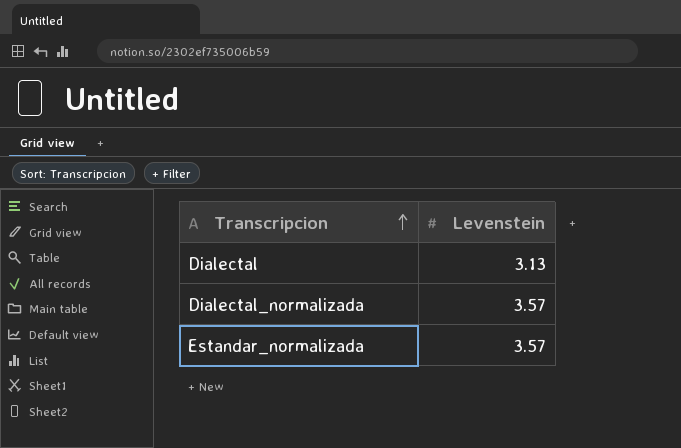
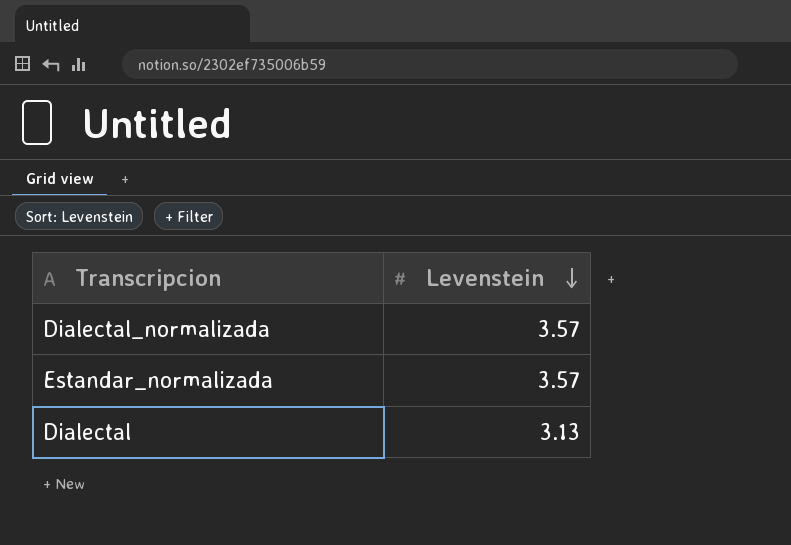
row order: Transcripcion ascending -> Levenstein descending

